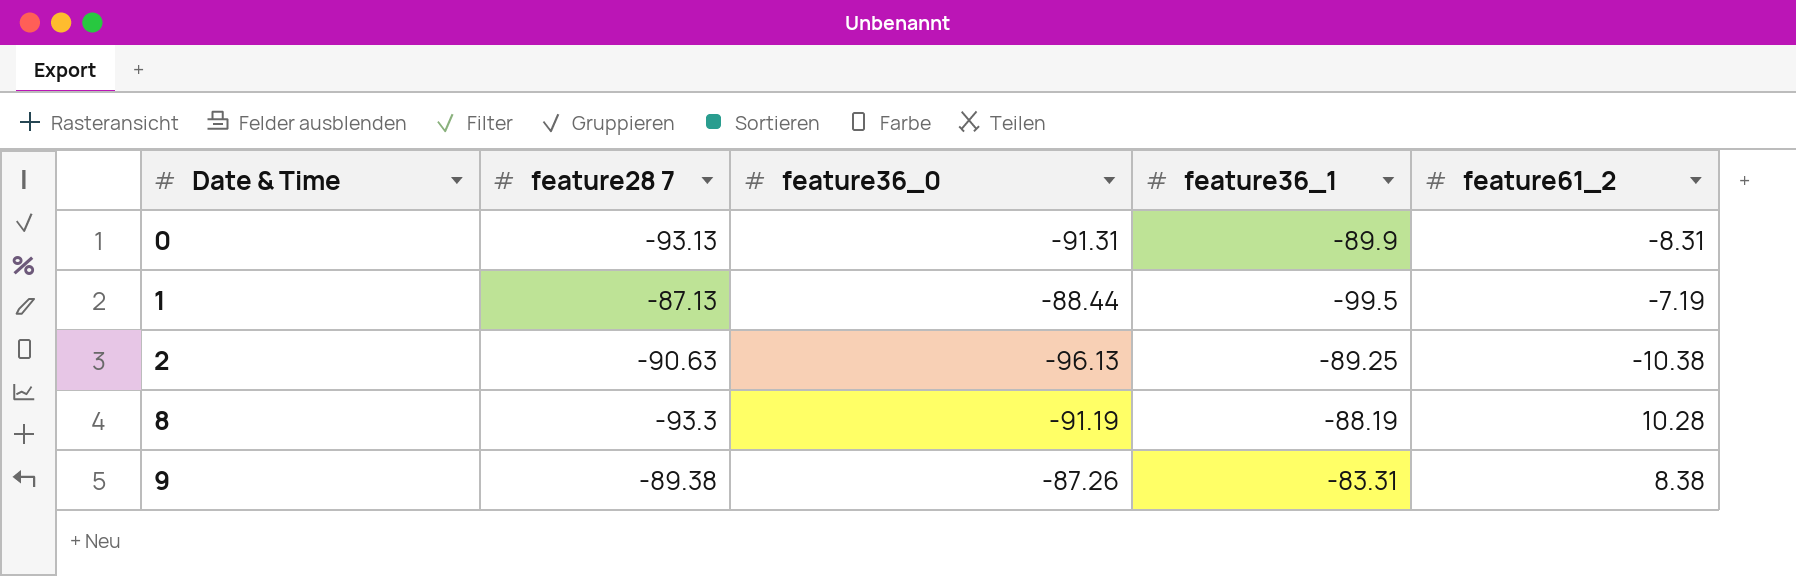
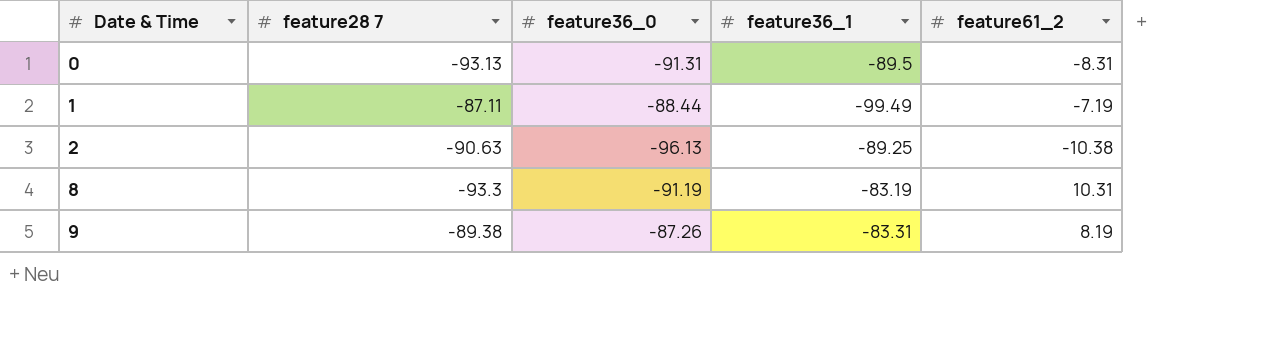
0 | feature36_1: -89.9 -> -89.5
1 | feature28 7: -87.13 -> -87.11
1 | feature36_1: -99.5 -> -99.49
8 | feature36_1: -88.19 -> -83.19
8 | feature61_2: 10.28 -> 10.31
9 | feature61_2: 8.38 -> 8.19

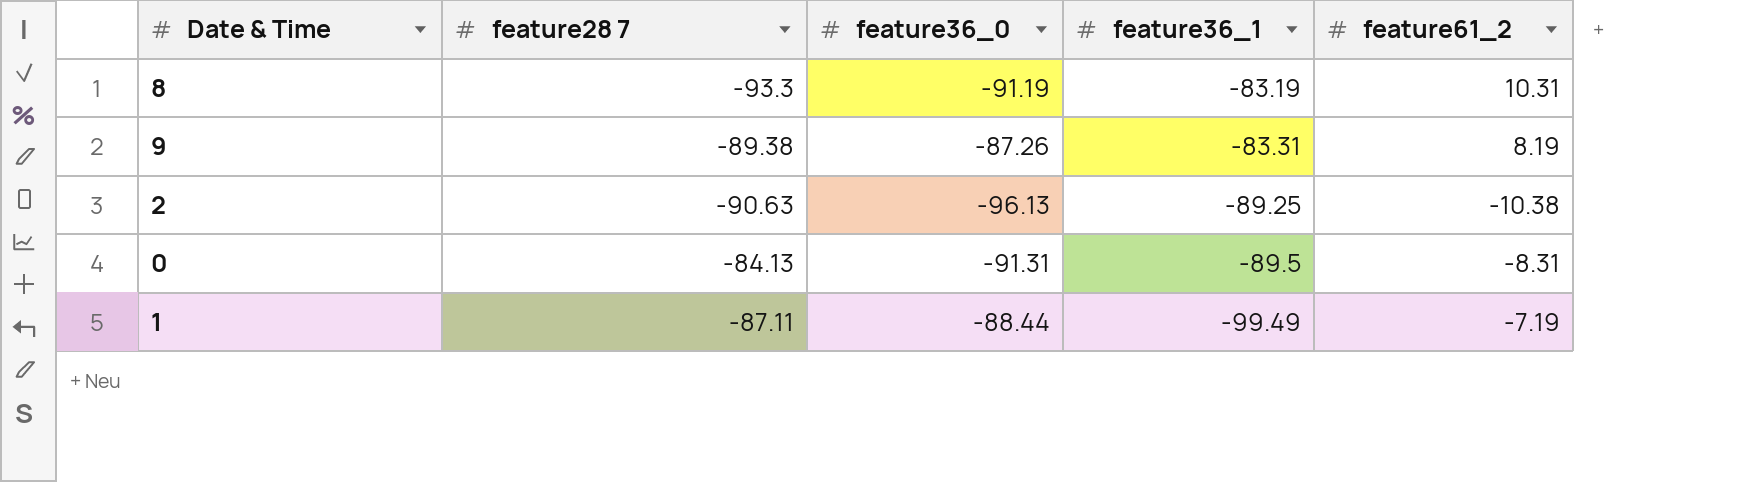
row order: Date & Time ascending -> feature36_1 descending
0 | feature28 7: -93.13 -> -84.13

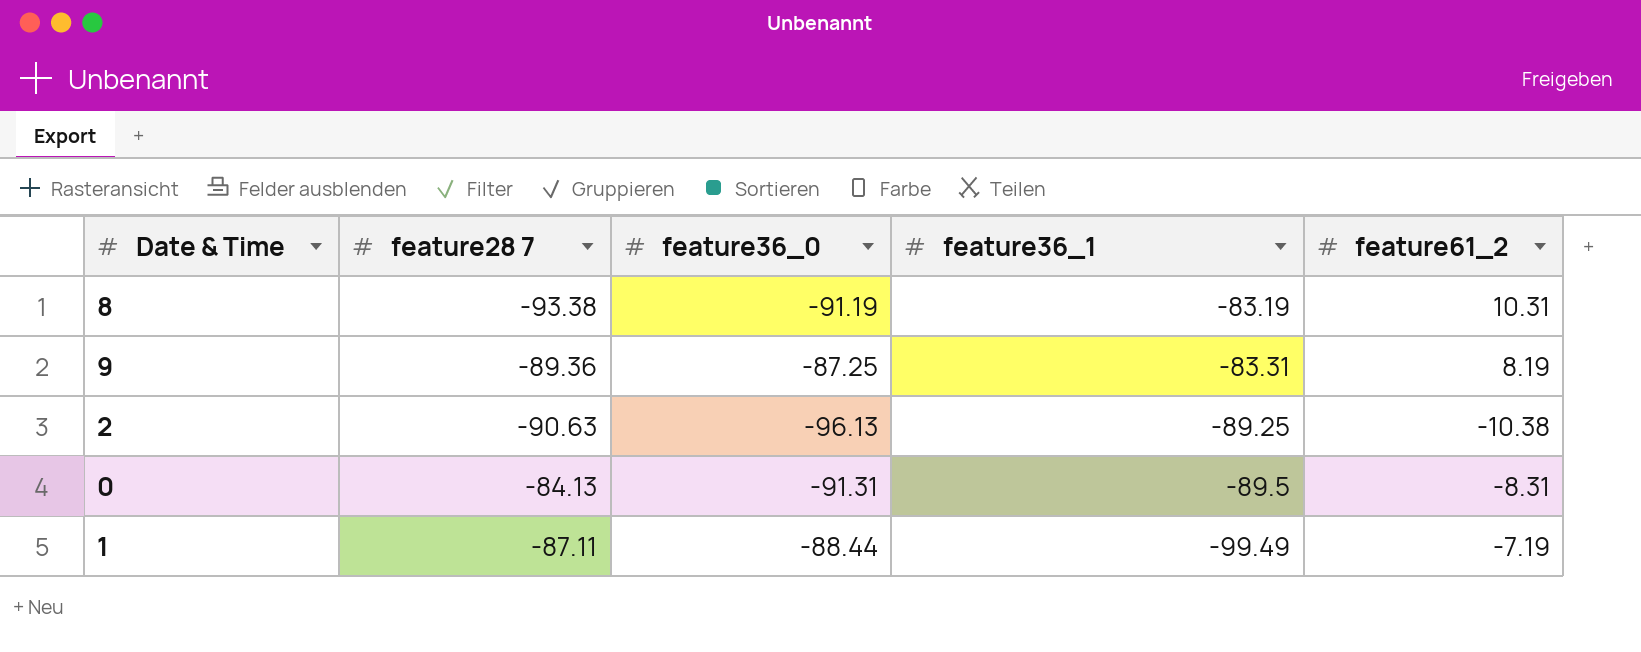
8 | feature28 7: -93.3 -> -93.38
9 | feature28 7: -89.38 -> -89.36
9 | feature36_0: -87.26 -> -87.25

